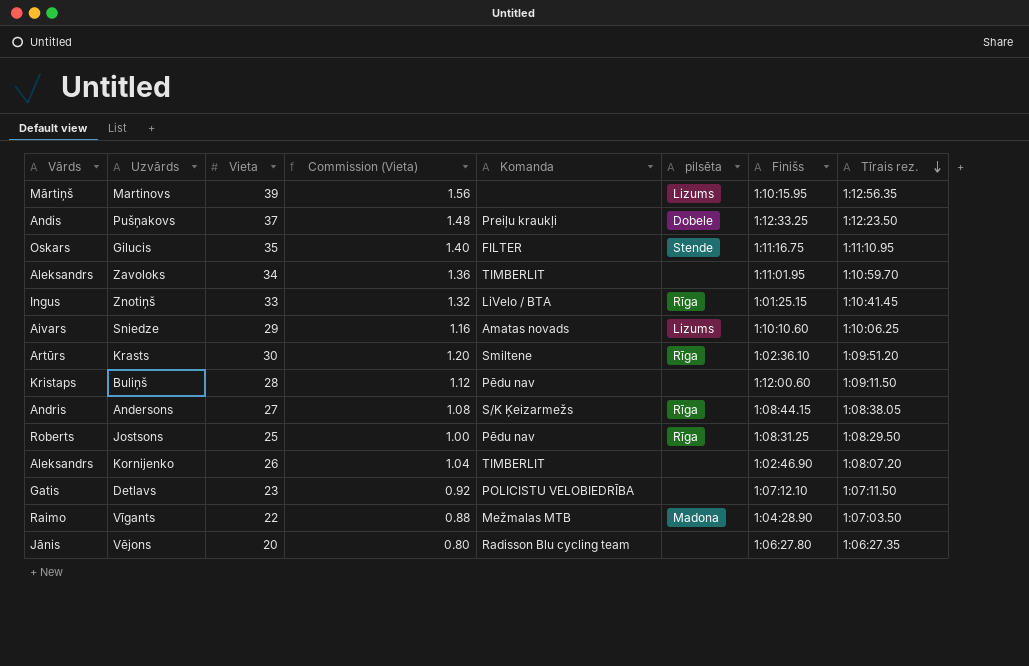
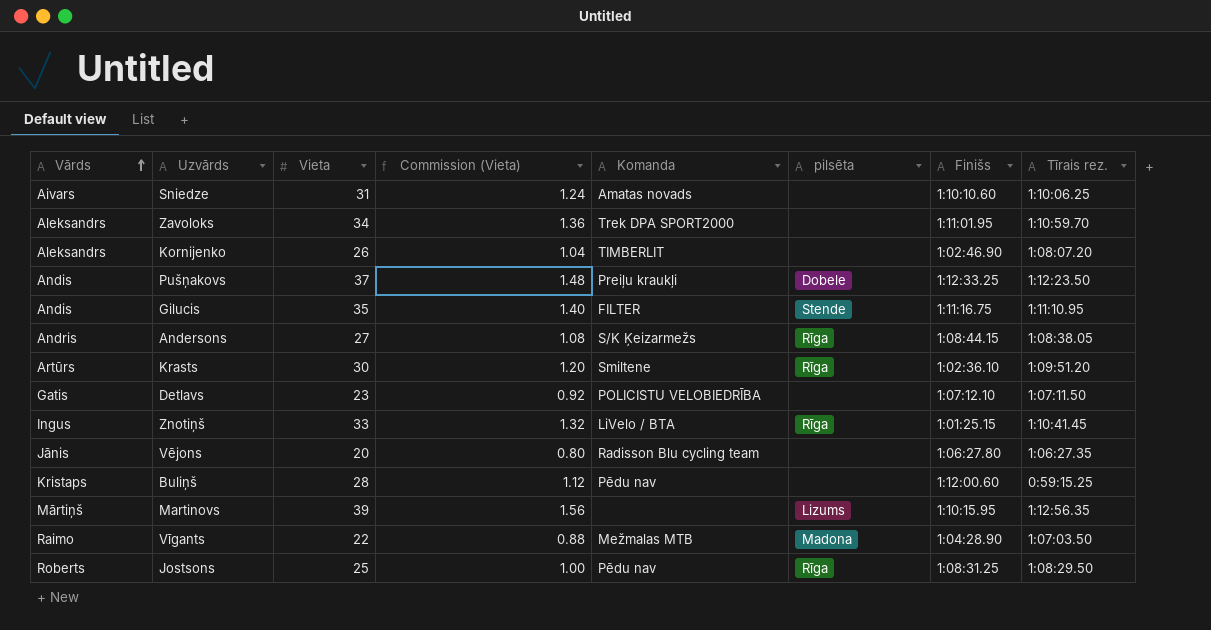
row order: Tīrais rez. descending -> Vārds ascending
Sniedze | Vieta: 29 -> 31
Sniedze | Commission (Vieta): 1.16 -> 1.24
Sniedze | pilsēta: Lizums -> none
Zavoloks | Komanda: TIMBERLIT -> Trek DPA SPORT2000
Gilucis | Vārds: Oskars -> Andis
Buliņš | Tīrais rez.: 1:09:11.50 -> 0:59:15.25

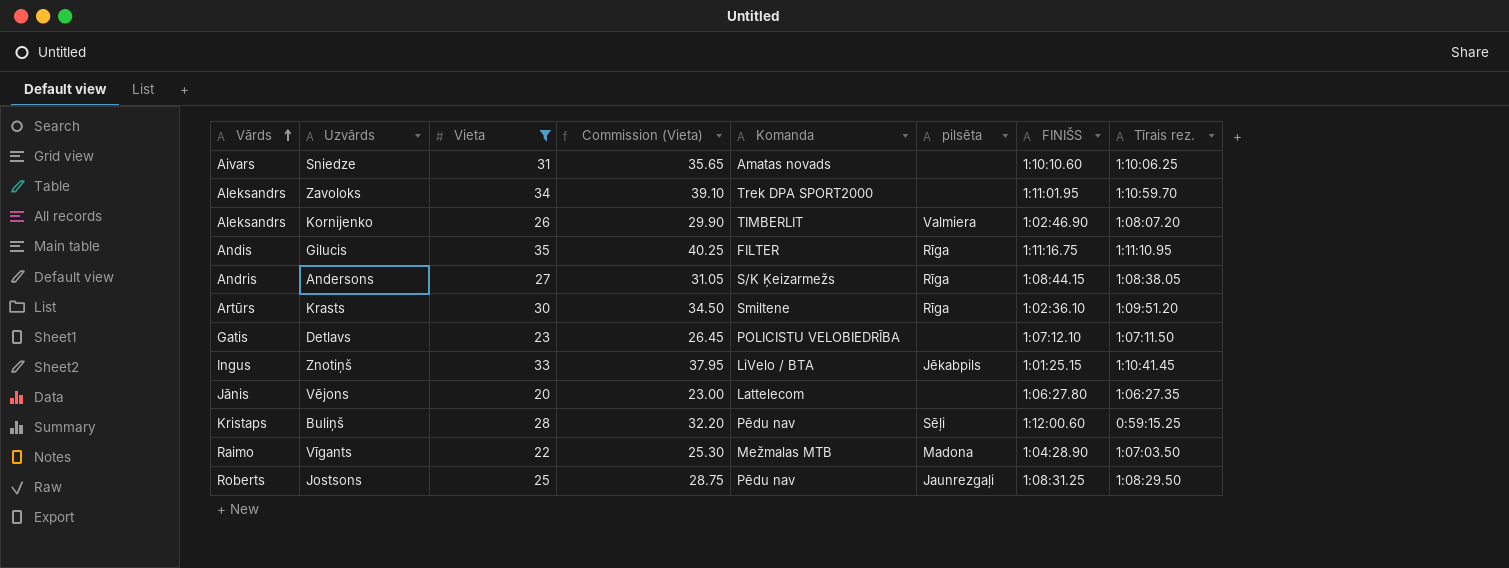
filter: none -> Vieta <= 35
column Commission (Vieta) | formula: [Vieta] * 0.04 -> [Vieta] * 1.15
column name: Finišs -> FINIŠS
Kornijenko | pilsēta: none -> Valmiera
Gilucis | pilsēta: Stende -> Rīga
Znotiņš | pilsēta: Rīga -> Jēkabpils
Vējons | Komanda: Radisson Blu cycling team -> Lattelecom
Buliņš | pilsēta: none -> Sēļi
Jostsons | pilsēta: Rīga -> Jaunrezgaļi

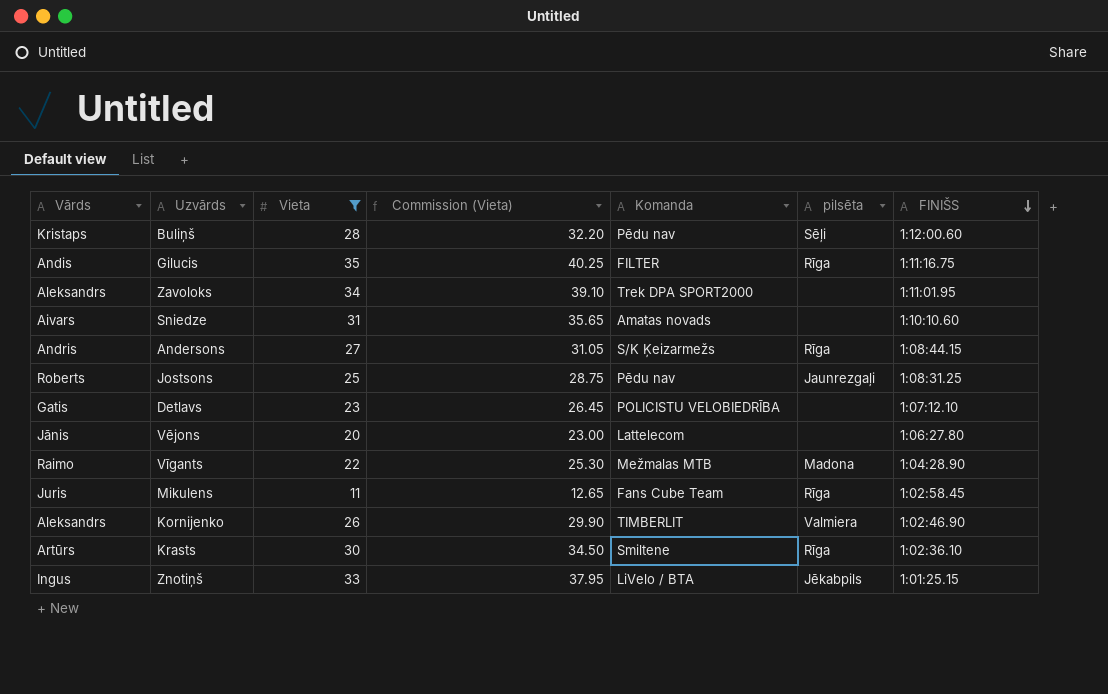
row order: Vārds ascending -> FINIŠS descending
column Tīrais rez. | position: 8 -> none
row Mikulens: none -> Juris | 11 | 12.65 | Fans Cube Team | Rīga | 1:02:58.45

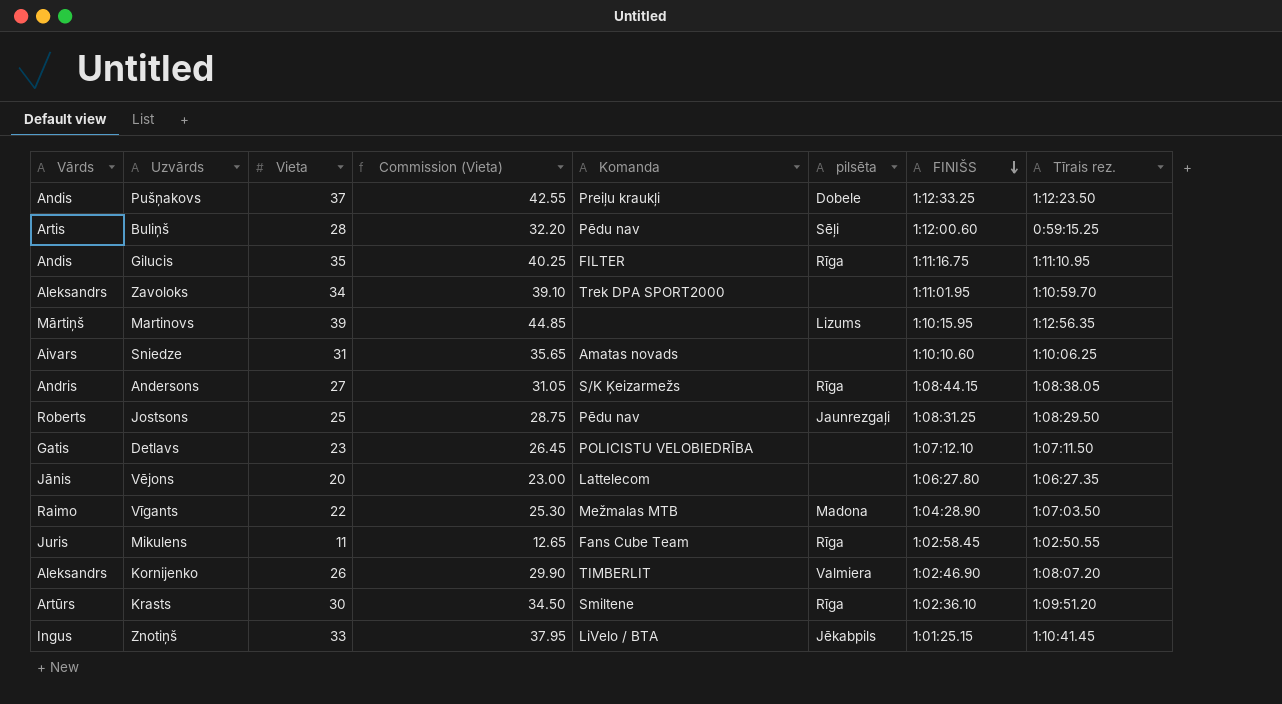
filter: Vieta <= 35 -> none
column Tīrais rez. | position: none -> 8
Buliņš | Vārds: Kristaps -> Artis

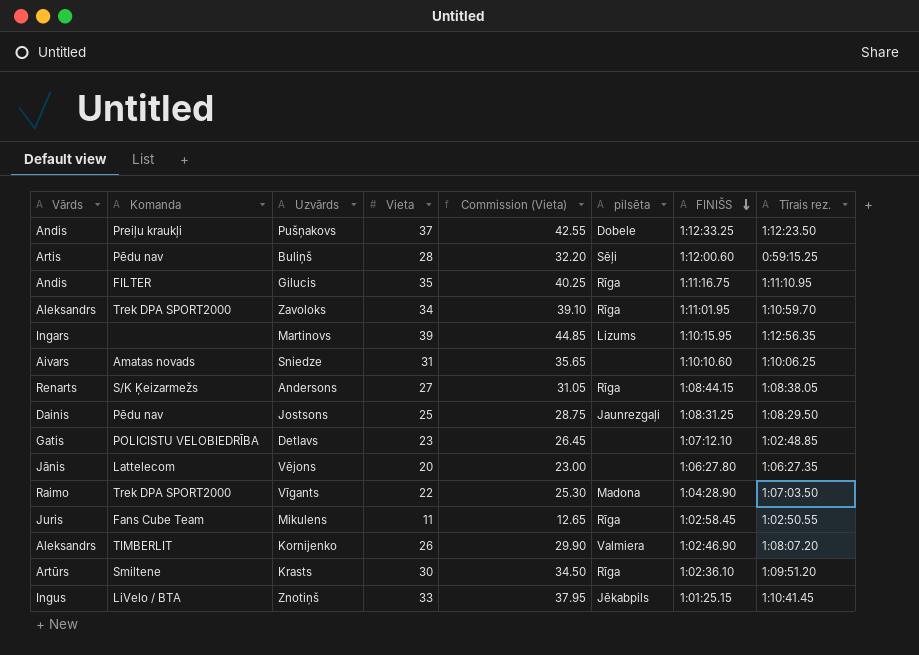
column Komanda | position: 5 -> 2
Zavoloks | pilsēta: none -> Rīga
Martinovs | Vārds: Mārtiņš -> Ingars
Andersons | Vārds: Andris -> Renarts
Jostsons | Vārds: Roberts -> Dainis
Detlavs | Tīrais rez.: 1:07:11.50 -> 1:02:48.85
Vīgants | Komanda: Mežmalas MTB -> Trek DPA SPORT2000

